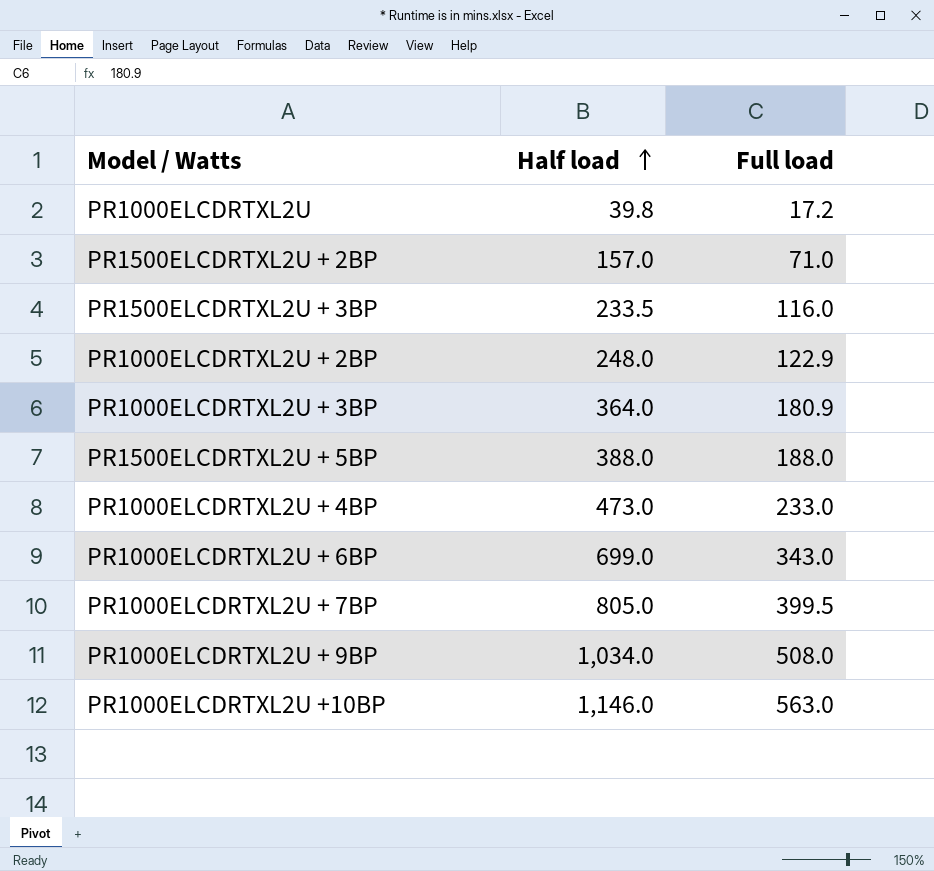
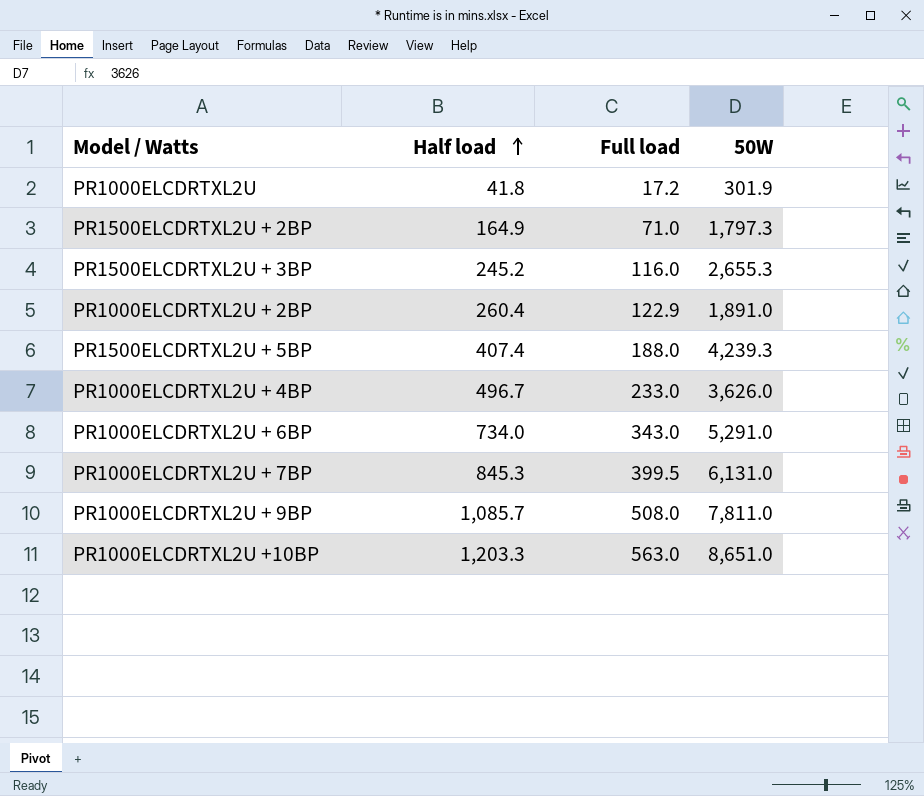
column 50W | position: none -> 4
row PR1000ELCDRTXL2U + 3BP: 364.0 | 180.9 -> none
PR1000ELCDRTXL2U | Half load: 39.8 -> 41.8
PR1500ELCDRTXL2U + 2BP | Half load: 157.0 -> 164.9
PR1500ELCDRTXL2U + 3BP | Half load: 233.5 -> 245.2
PR1000ELCDRTXL2U + 2BP | Half load: 248.0 -> 260.4
PR1500ELCDRTXL2U + 5BP | Half load: 388.0 -> 407.4
PR1000ELCDRTXL2U + 4BP | Half load: 473.0 -> 496.7
PR1000ELCDRTXL2U + 6BP | Half load: 699.0 -> 734.0
PR1000ELCDRTXL2U + 7BP | Half load: 805.0 -> 845.3
PR1000ELCDRTXL2U + 9BP | Half load: 1,034.0 -> 1,085.7
PR1000ELCDRTXL2U +10BP | Half load: 1,146.0 -> 1,203.3

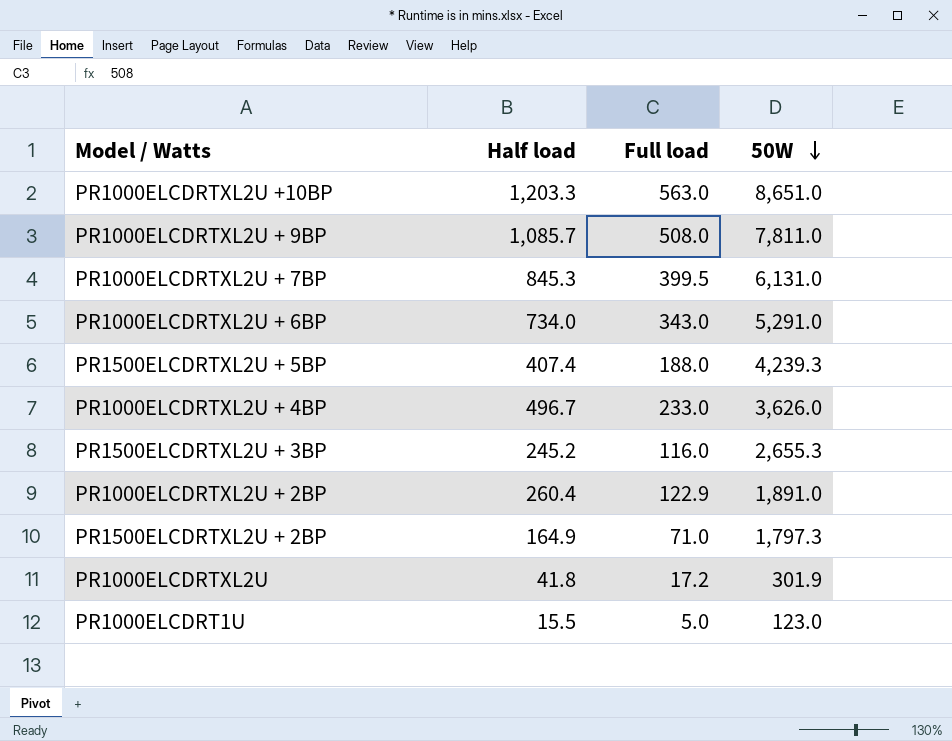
row order: Half load ascending -> 50W descending
row PR1000ELCDRT1U: none -> 15.5 | 5.0 | 123.0

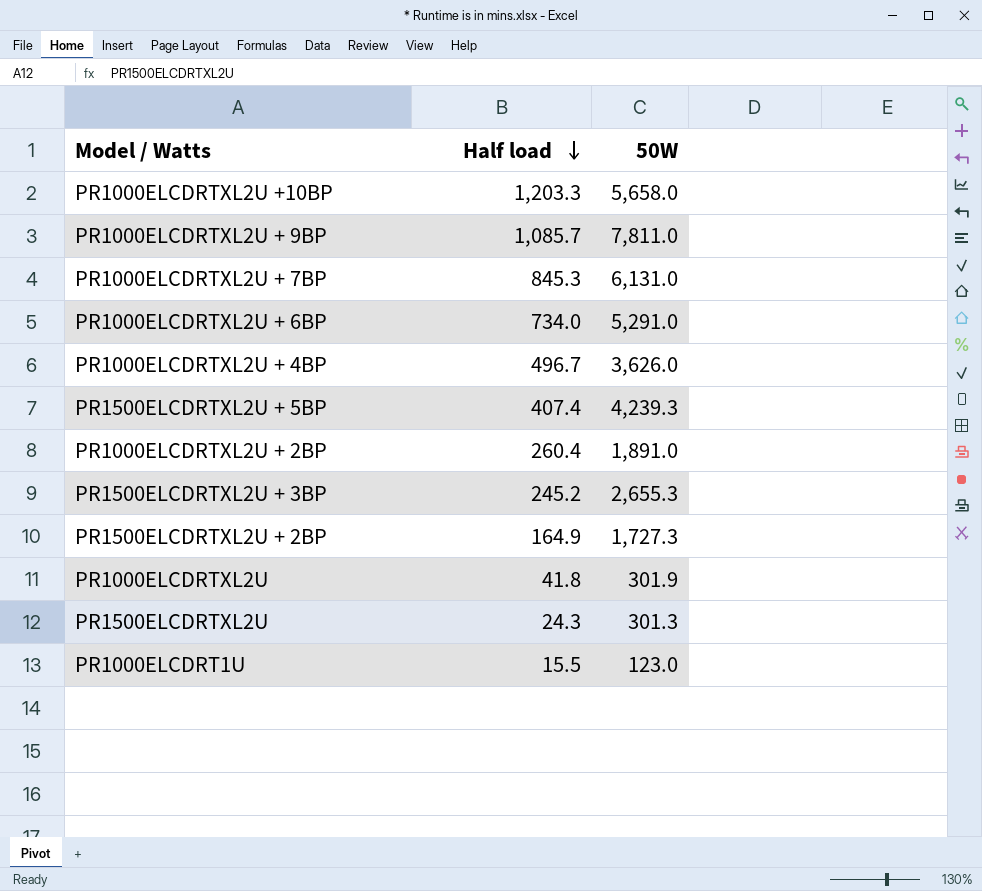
row order: 50W descending -> Half load descending
column Full load | position: 3 -> none
PR1000ELCDRTXL2U +10BP | 50W: 8,651.0 -> 5,658.0
PR1500ELCDRTXL2U + 2BP | 50W: 1,797.3 -> 1,727.3
row PR1500ELCDRTXL2U: none -> 24.3 | 301.3

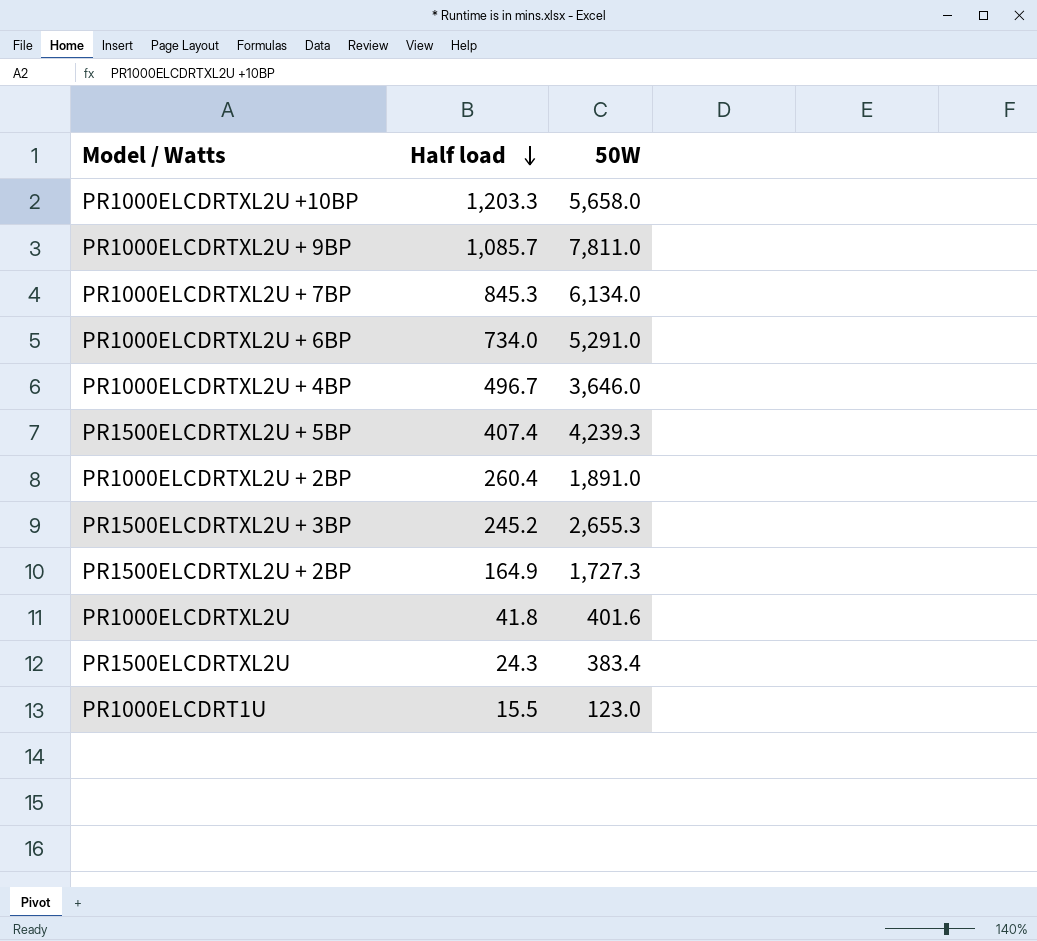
PR1000ELCDRTXL2U + 7BP | 50W: 6,131.0 -> 6,134.0
PR1000ELCDRTXL2U + 4BP | 50W: 3,626.0 -> 3,646.0
PR1000ELCDRTXL2U | 50W: 301.9 -> 401.6
PR1500ELCDRTXL2U | 50W: 301.3 -> 383.4

